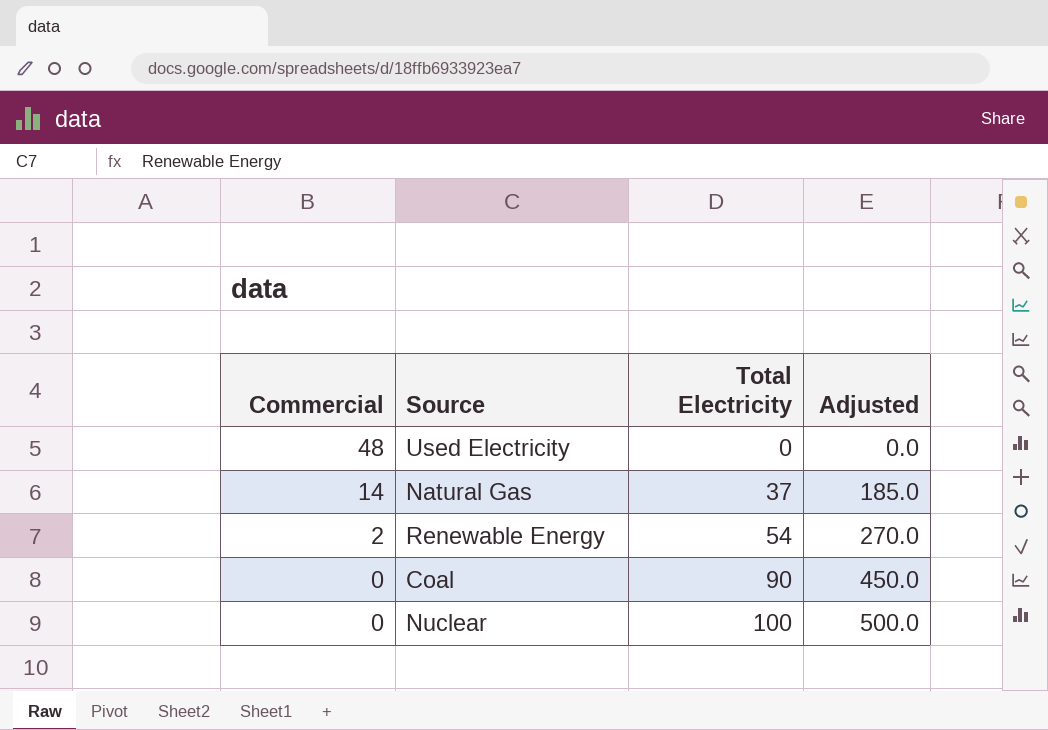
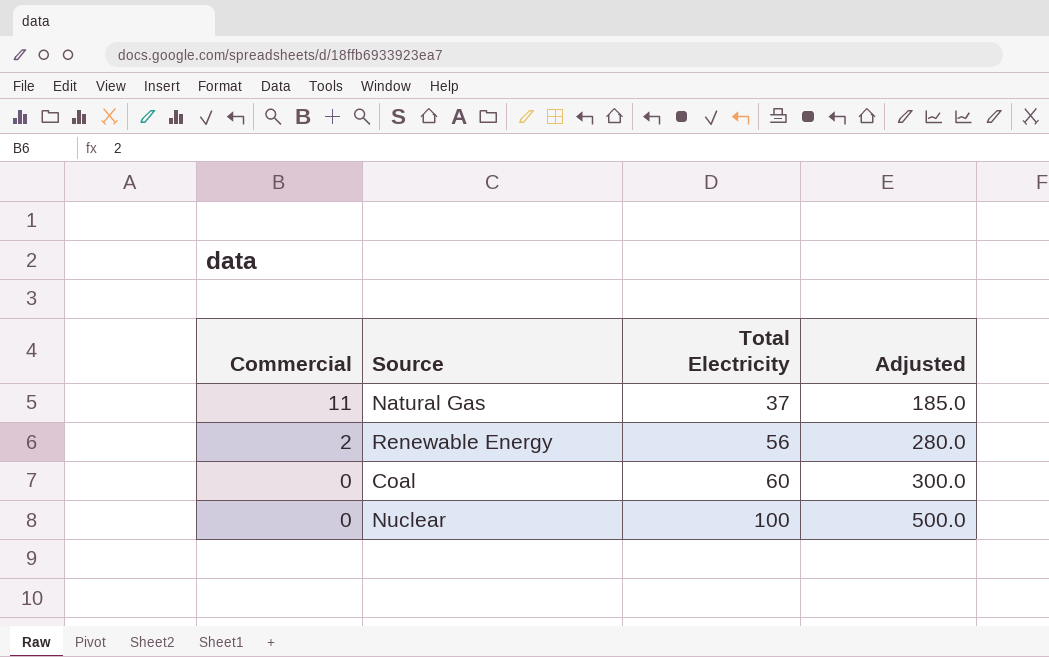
row Used Electricity: 48 | 0 | 0.0 -> none
Natural Gas | Commercial: 14 -> 11
Renewable Energy | Total Electricity: 54 -> 56
Renewable Energy | Adjusted: 270.0 -> 280.0
Coal | Total Electricity: 90 -> 60
Coal | Adjusted: 450.0 -> 300.0

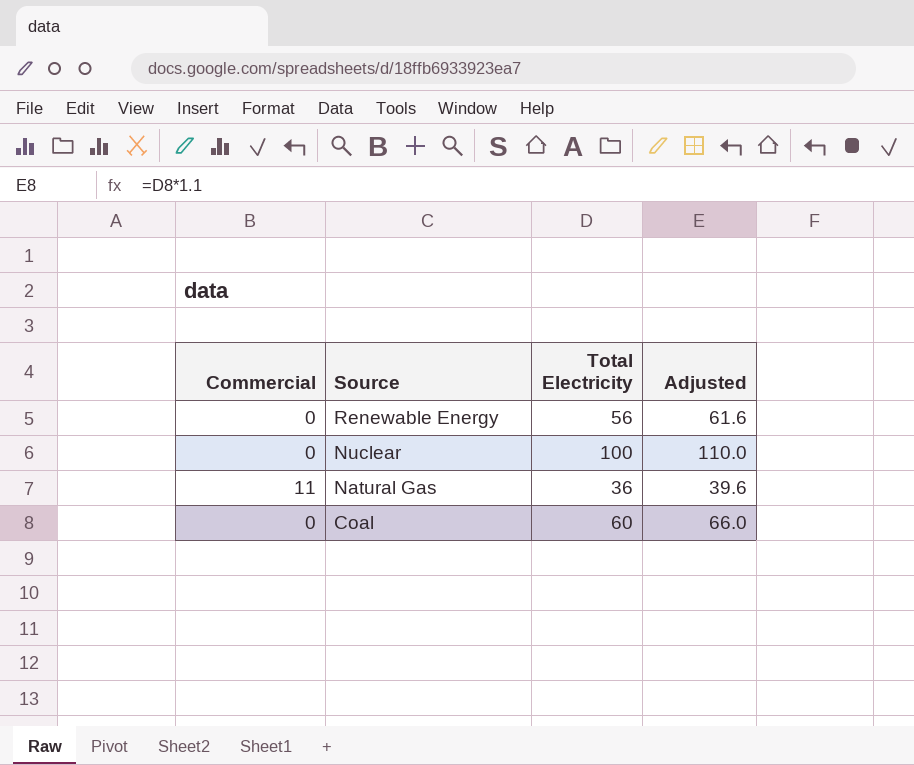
row order: Commercial descending -> Source descending
column Adjusted | formula: [Total Electricity] * 5 -> [Total Electricity] * 1.1
Renewable Energy | Commercial: 2 -> 0
Natural Gas | Total Electricity: 37 -> 36

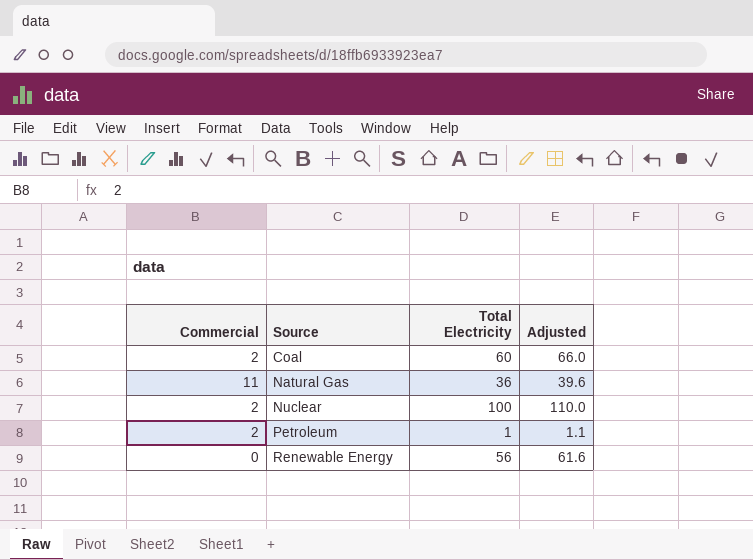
row order: Source descending -> Source ascending
Coal | Commercial: 0 -> 2
Nuclear | Commercial: 0 -> 2
row Petroleum: none -> 2 | 1 | 1.1

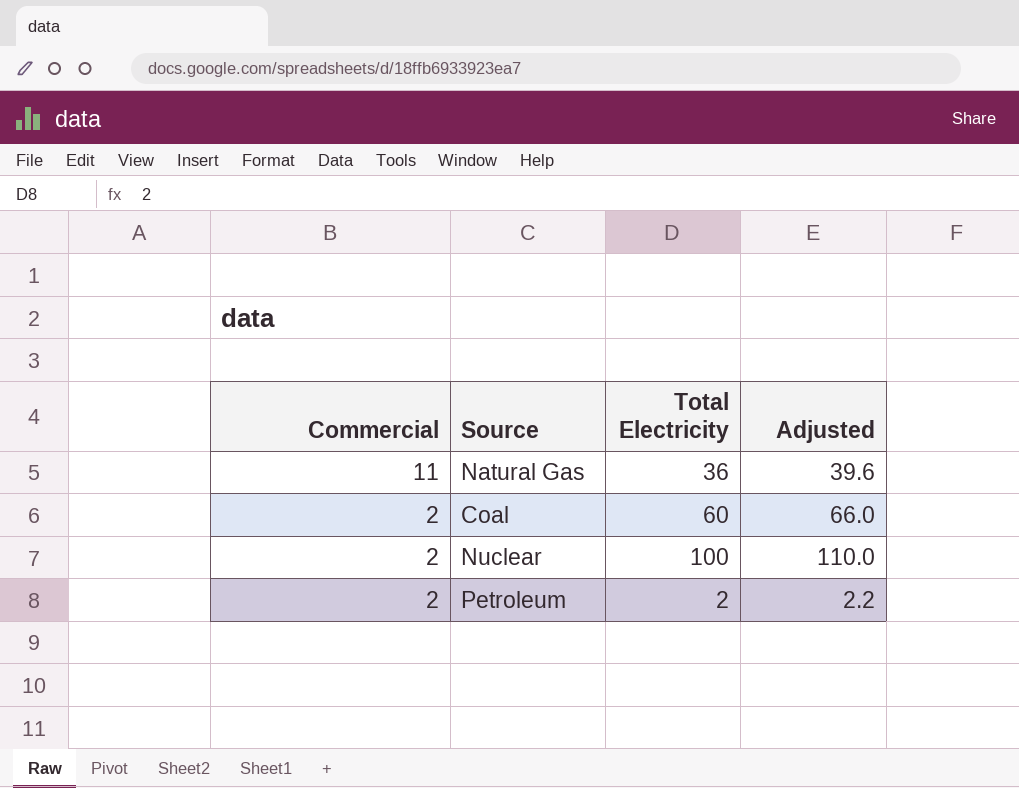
row order: Source ascending -> Commercial descending
row Renewable Energy: 0 | 56 | 61.6 -> none
Petroleum | Total Electricity: 1 -> 2
Petroleum | Adjusted: 1.1 -> 2.2

